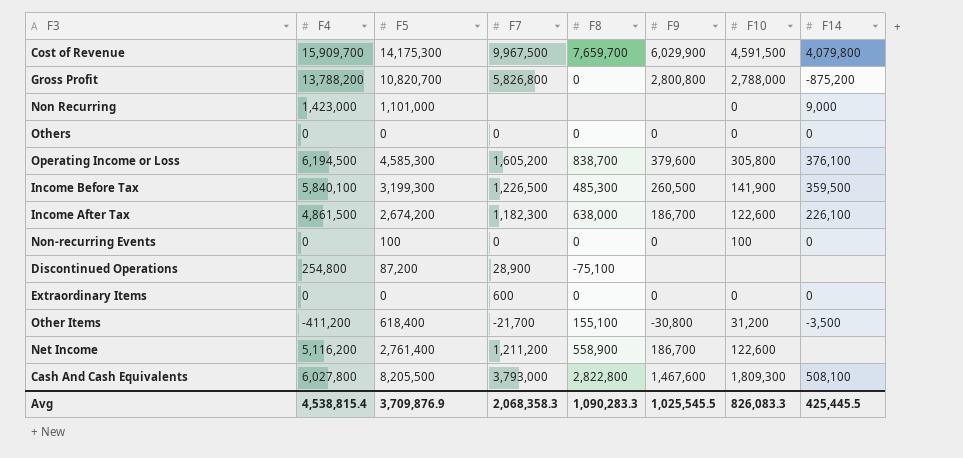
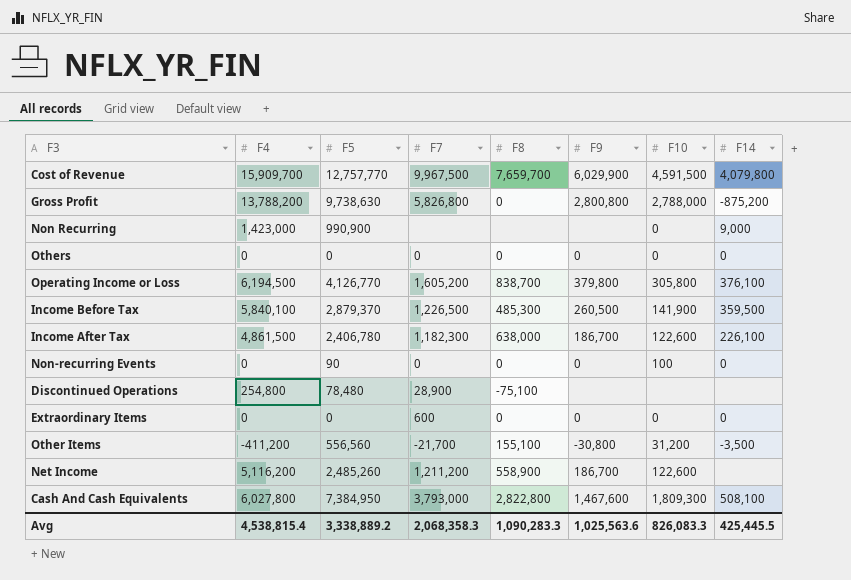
Cost of Revenue | F5: 14,175,300 -> 12,757,770
Gross Profit | F5: 10,820,700 -> 9,738,630
Non Recurring | F5: 1,101,000 -> 990,900
Operating Income or Loss | F5: 4,585,300 -> 4,126,770
Operating Income or Loss | F9: 379,600 -> 379,800
Income Before Tax | F5: 3,199,300 -> 2,879,370
Income After Tax | F5: 2,674,200 -> 2,406,780
Non-recurring Events | F5: 100 -> 90
Discontinued Operations | F5: 87,200 -> 78,480
Other Items | F5: 618,400 -> 556,560
Net Income | F5: 2,761,400 -> 2,485,260
Cash And Cash Equivalents | F5: 8,205,500 -> 7,384,950
Avg | F5: 3,709,876.9 -> 3,338,889.2
Avg | F9: 1,025,545.5 -> 1,025,563.6

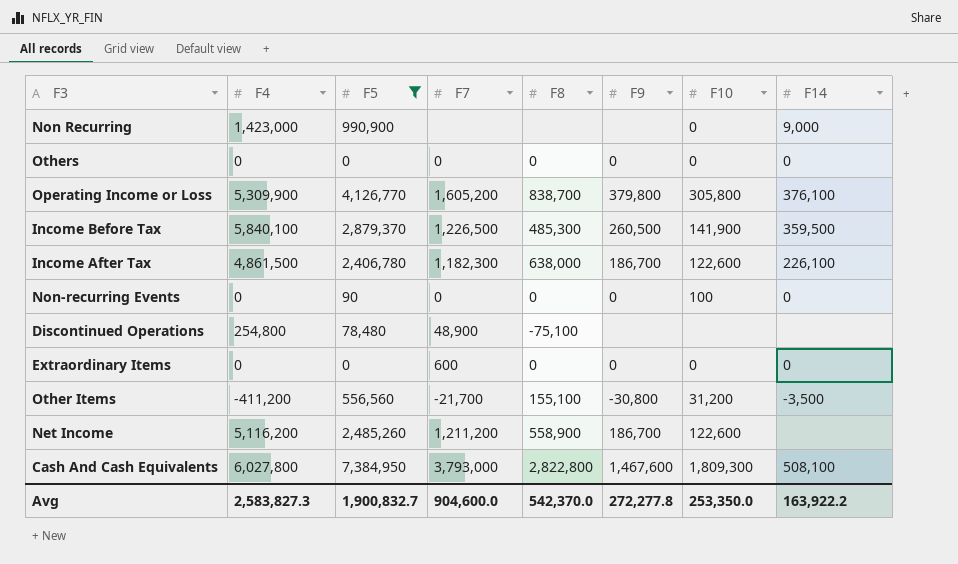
filter: none -> F5 <= 7,384,950
Operating Income or Loss | F4: 6,194,500 -> 5,309,900
Discontinued Operations | F7: 28,900 -> 48,900
Avg | F4: 4,538,815.4 -> 2,583,827.3
Avg | F5: 3,338,889.2 -> 1,900,832.7
Avg | F7: 2,068,358.3 -> 904,600.0
Avg | F8: 1,090,283.3 -> 542,370.0
Avg | F9: 1,025,563.6 -> 272,277.8
Avg | F10: 826,083.3 -> 253,350.0
Avg | F14: 425,445.5 -> 163,922.2

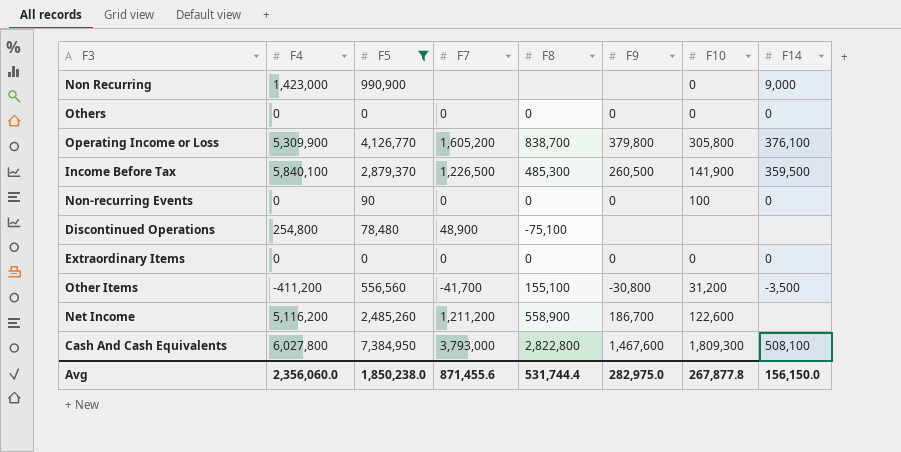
row Income After Tax: 4,861,500 | 2,406,780 | 1,182,300 | 638,000 | 186,700 | 122,600 | 226,100 -> none
Extraordinary Items | F7: 600 -> 0
Other Items | F7: -21,700 -> -41,700
Avg | F4: 2,583,827.3 -> 2,356,060.0
Avg | F5: 1,900,832.7 -> 1,850,238.0
Avg | F7: 904,600.0 -> 871,455.6
Avg | F8: 542,370.0 -> 531,744.4
Avg | F9: 272,277.8 -> 282,975.0
Avg | F10: 253,350.0 -> 267,877.8
Avg | F14: 163,922.2 -> 156,150.0

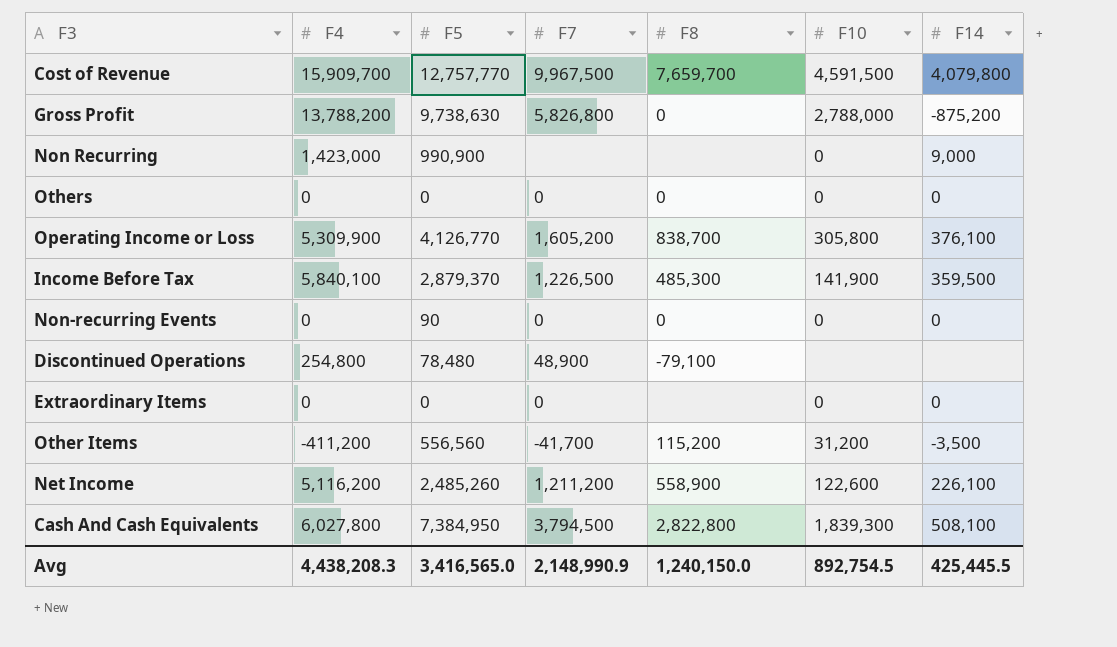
filter: F5 <= 7,384,950 -> none
column F9 | position: 6 -> none
Non-recurring Events | F10: 100 -> 0
Discontinued Operations | F8: -75,100 -> -79,100
Extraordinary Items | F8: 0 -> none
Other Items | F8: 155,100 -> 115,200
Net Income | F14: none -> 226,100
Cash And Cash Equivalents | F7: 3,793,000 -> 3,794,500
Cash And Cash Equivalents | F10: 1,809,300 -> 1,839,300
Avg | F4: 2,356,060.0 -> 4,438,208.3
Avg | F5: 1,850,238.0 -> 3,416,565.0
Avg | F7: 871,455.6 -> 2,148,990.9
Avg | F8: 531,744.4 -> 1,240,150.0
Avg | F10: 267,877.8 -> 892,754.5
Avg | F14: 156,150.0 -> 425,445.5

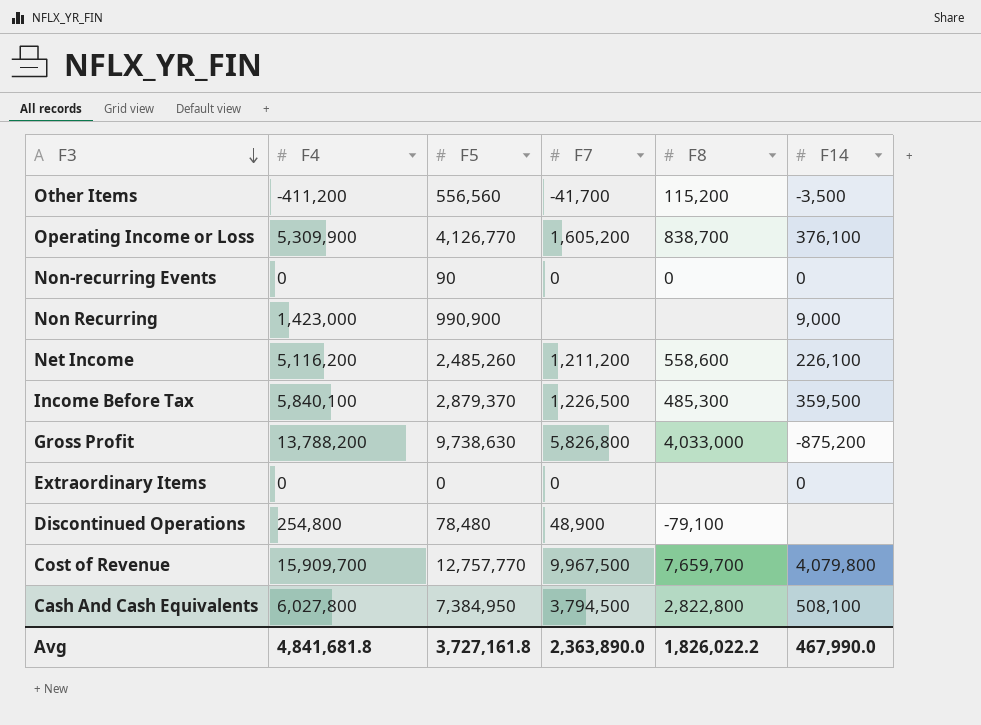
row order: none -> F3 descending
column F10 | position: 6 -> none
row Others: 0 | 0 | 0 | 0 | 0 | 0 -> none
Net Income | F8: 558,900 -> 558,600
Gross Profit | F8: 0 -> 4,033,000
Avg | F4: 4,438,208.3 -> 4,841,681.8
Avg | F5: 3,416,565.0 -> 3,727,161.8
Avg | F7: 2,148,990.9 -> 2,363,890.0
Avg | F8: 1,240,150.0 -> 1,826,022.2
Avg | F14: 425,445.5 -> 467,990.0

